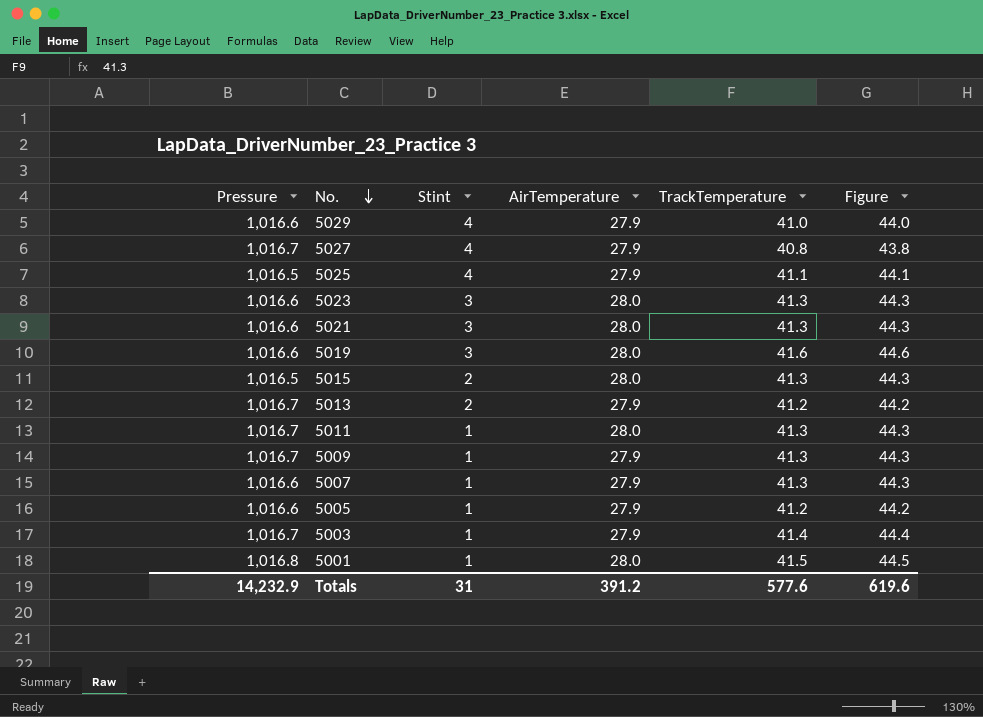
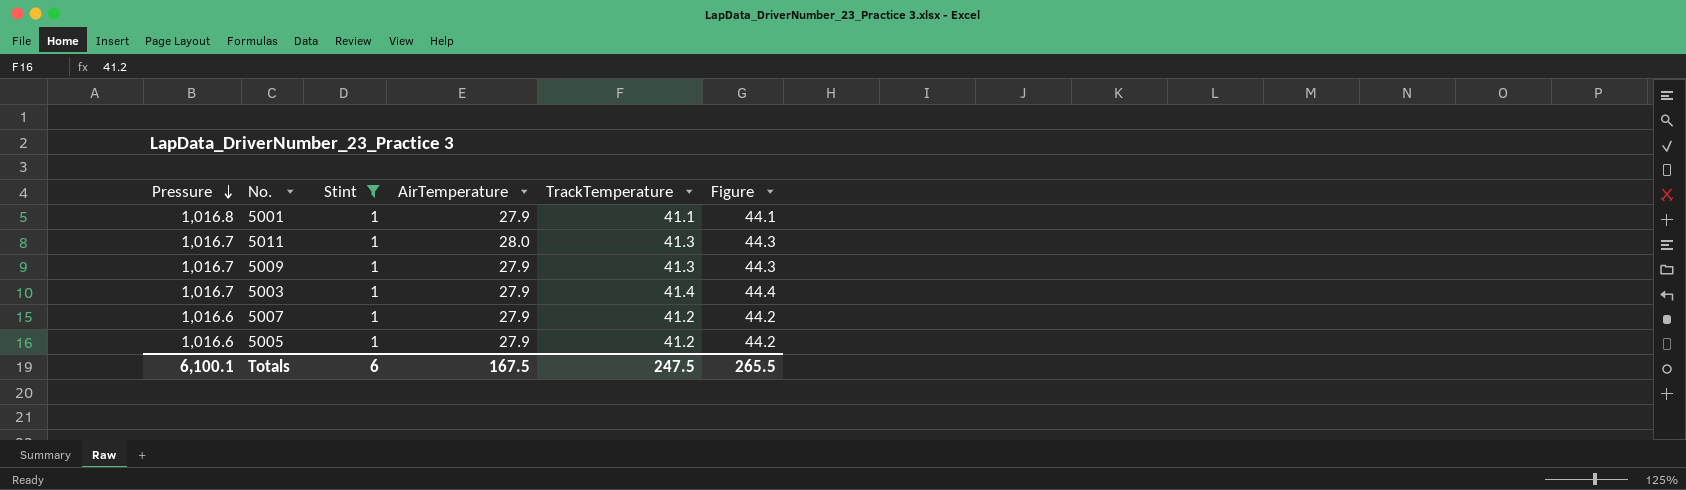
filter: none -> Stint = 1
row order: No. descending -> Pressure descending
5001 | AirTemperature: 28.0 -> 27.9
5001 | TrackTemperature: 41.5 -> 41.1
5001 | Figure: 44.5 -> 44.1
5007 | TrackTemperature: 41.3 -> 41.2
5007 | Figure: 44.3 -> 44.2
Totals | Pressure: 14,232.9 -> 6,100.1
Totals | Stint: 31 -> 6
Totals | AirTemperature: 391.2 -> 167.5
Totals | TrackTemperature: 577.6 -> 247.5
Totals | Figure: 619.6 -> 265.5

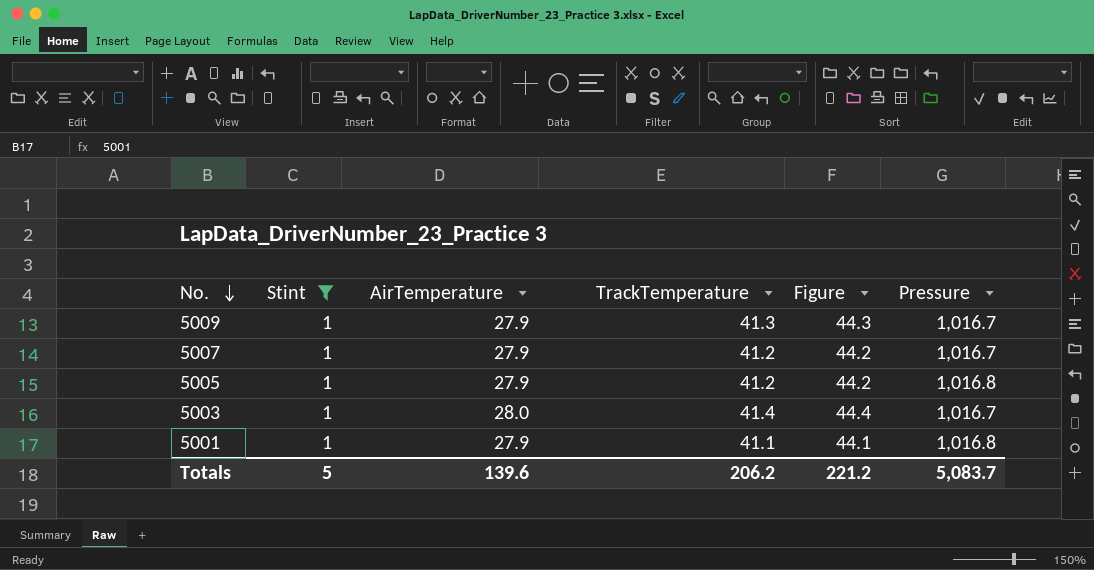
row order: Pressure descending -> No. descending
column Pressure | position: 1 -> 6
row 5011: 1,016.7 | 1 | 28.0 | 41.3 | 44.3 -> none
5007 | Pressure: 1,016.6 -> 1,016.7
5005 | Pressure: 1,016.6 -> 1,016.8
5003 | AirTemperature: 27.9 -> 28.0
Totals | Stint: 6 -> 5
Totals | AirTemperature: 167.5 -> 139.6
Totals | TrackTemperature: 247.5 -> 206.2
Totals | Figure: 265.5 -> 221.2
Totals | Pressure: 6,100.1 -> 5,083.7

